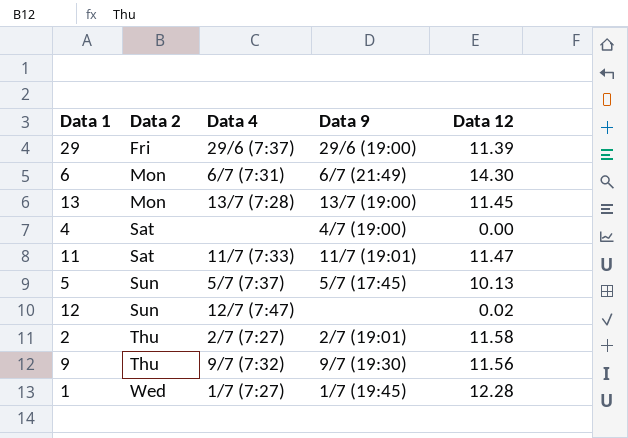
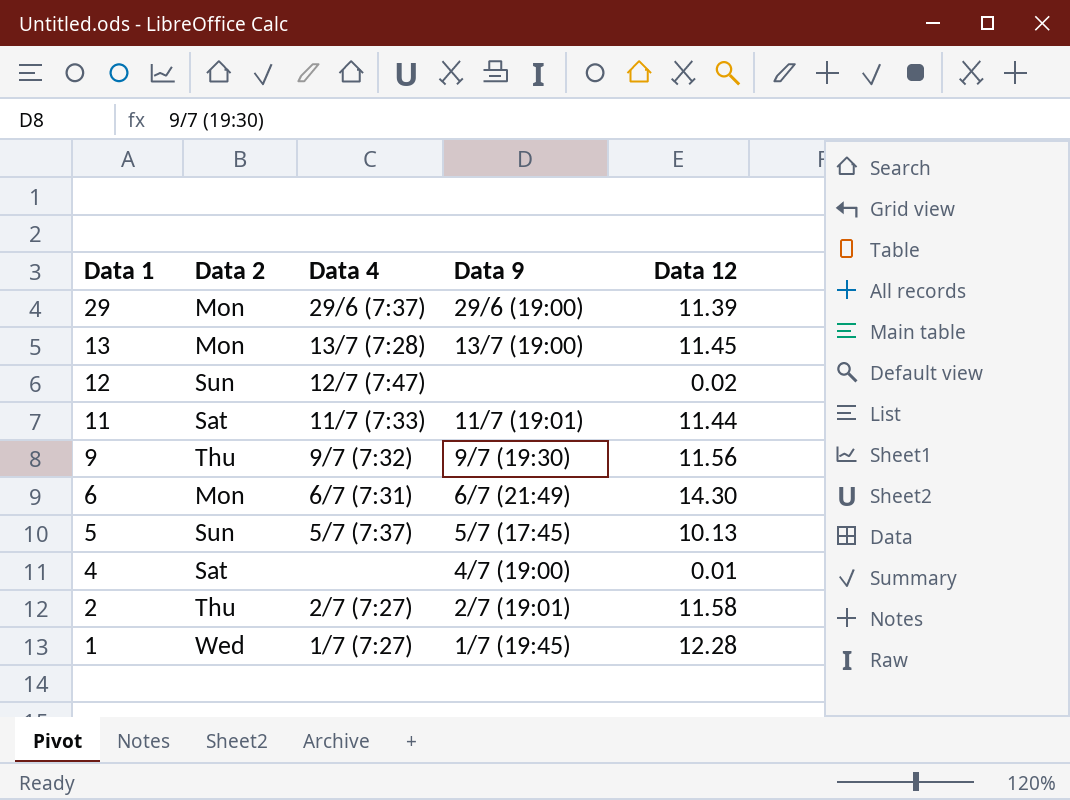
row order: Data 2 ascending -> Data 1 descending
29 | Data 2: Fri -> Mon
11 | Data 12: 11.47 -> 11.44
4 | Data 12: 0.00 -> 0.01

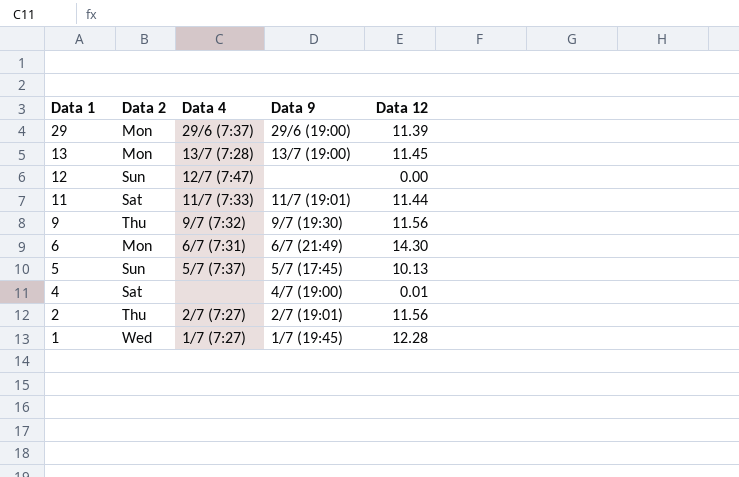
12 | Data 12: 0.02 -> 0.00
2 | Data 12: 11.58 -> 11.56

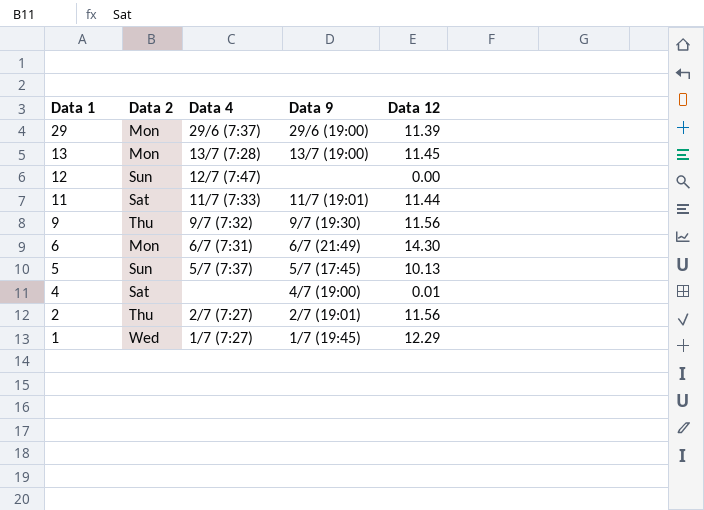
1 | Data 12: 12.28 -> 12.29

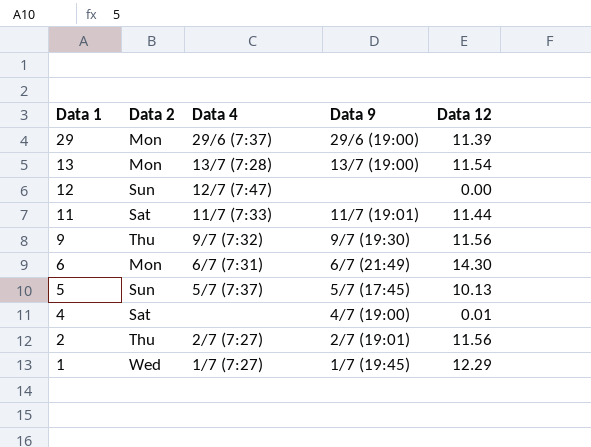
13 | Data 12: 11.45 -> 11.54

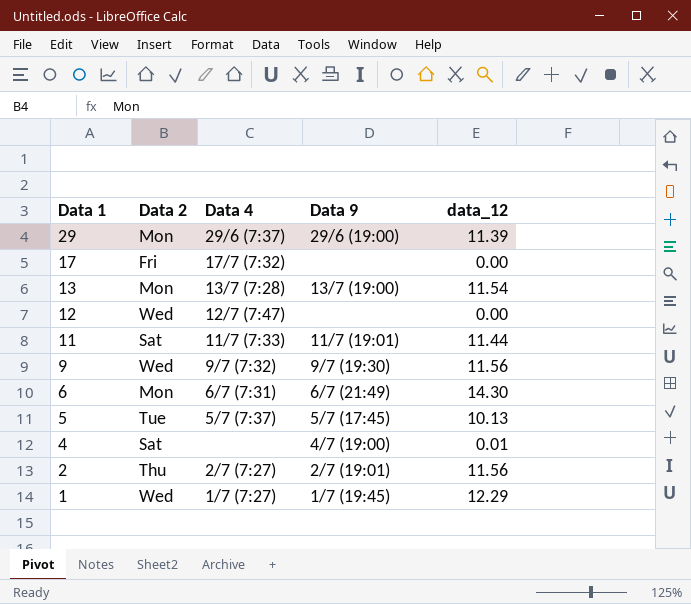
column name: Data 12 -> data_12
row 17: none -> Fri | 17/7 (7:32) | none | 0.00
12 | Data 2: Sun -> Wed
9 | Data 2: Thu -> Wed
5 | Data 2: Sun -> Tue

